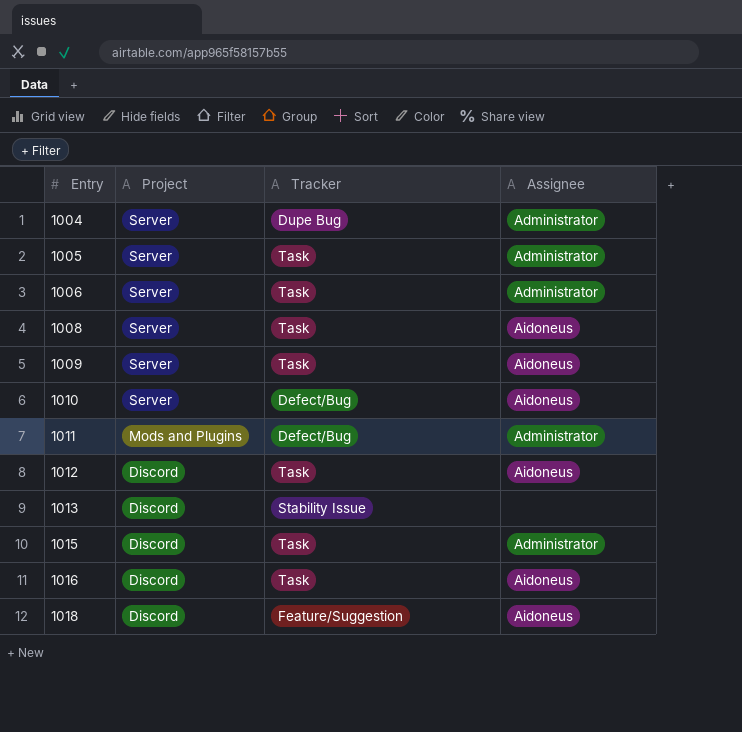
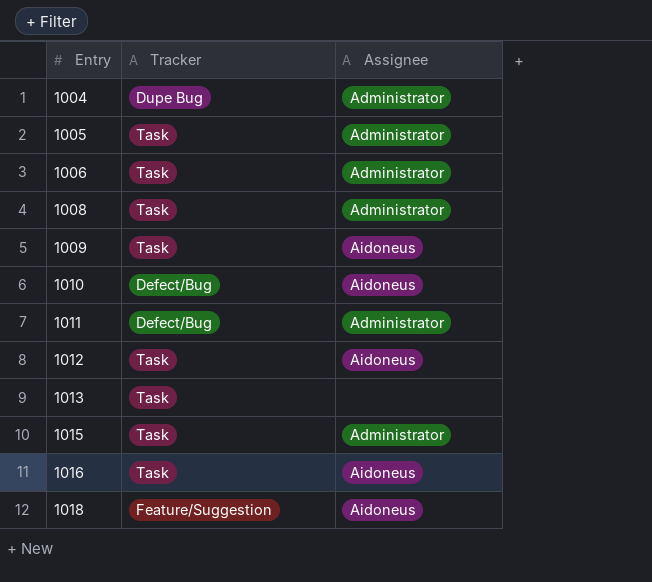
column Project | position: 2 -> none
1008 | Assignee: Aidoneus -> Administrator
1013 | Tracker: Stability Issue -> Task

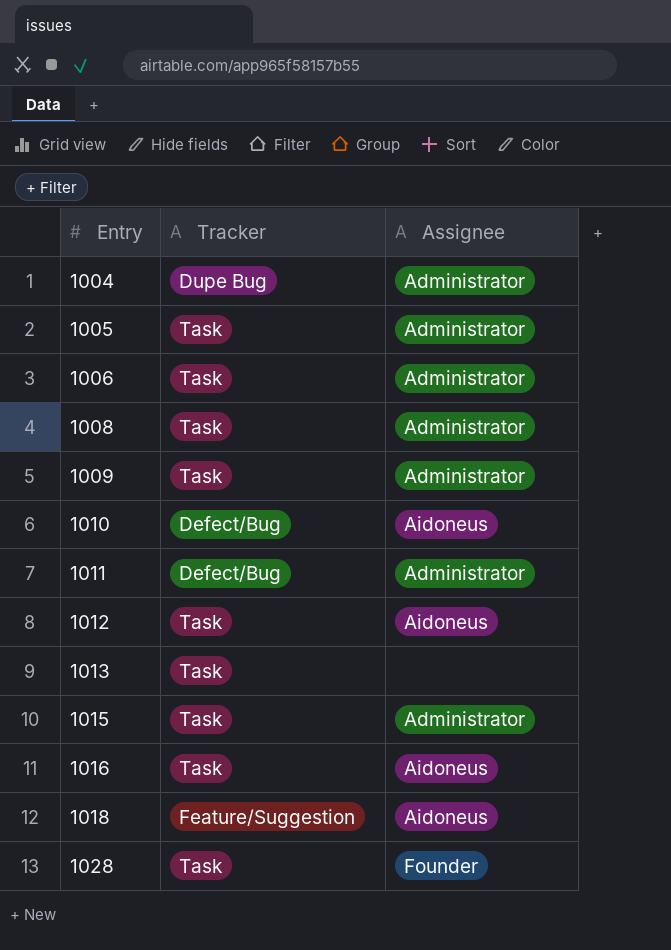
1009 | Assignee: Aidoneus -> Administrator
row 1028: none -> Task | Founder

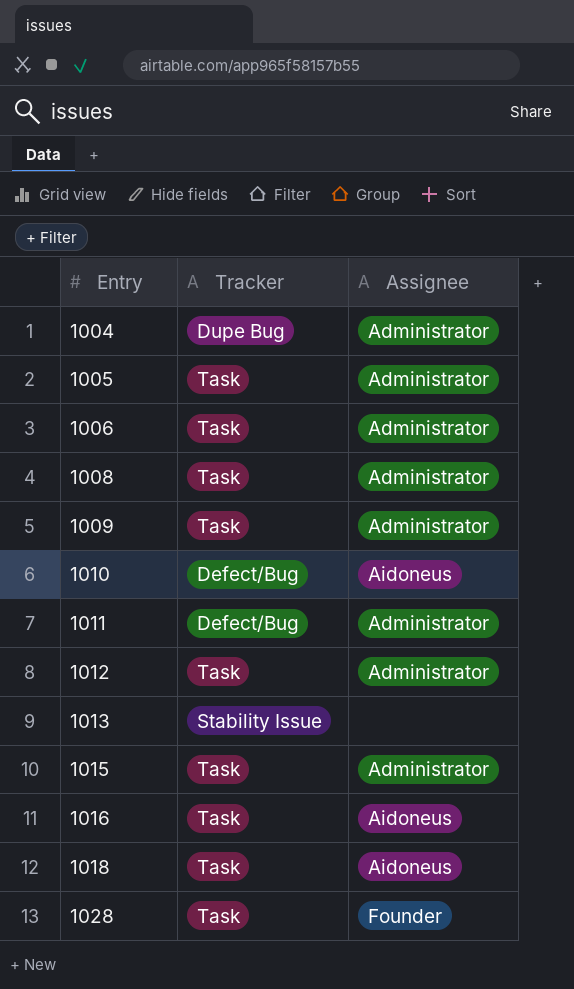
1012 | Assignee: Aidoneus -> Administrator
1013 | Tracker: Task -> Stability Issue
1018 | Tracker: Feature/Suggestion -> Task

